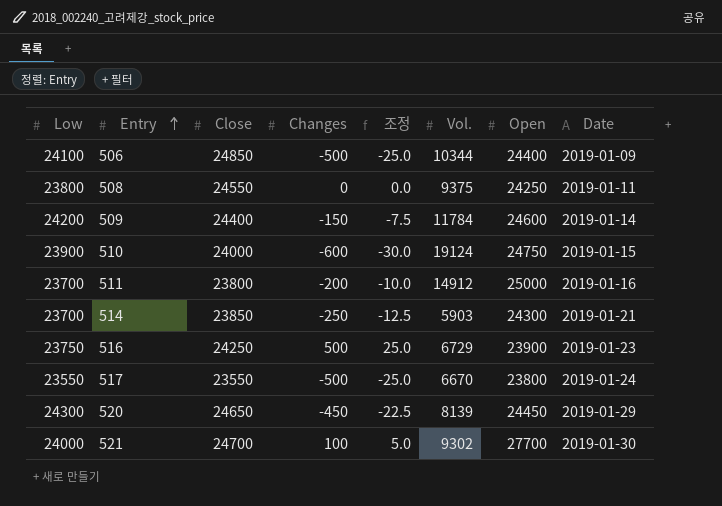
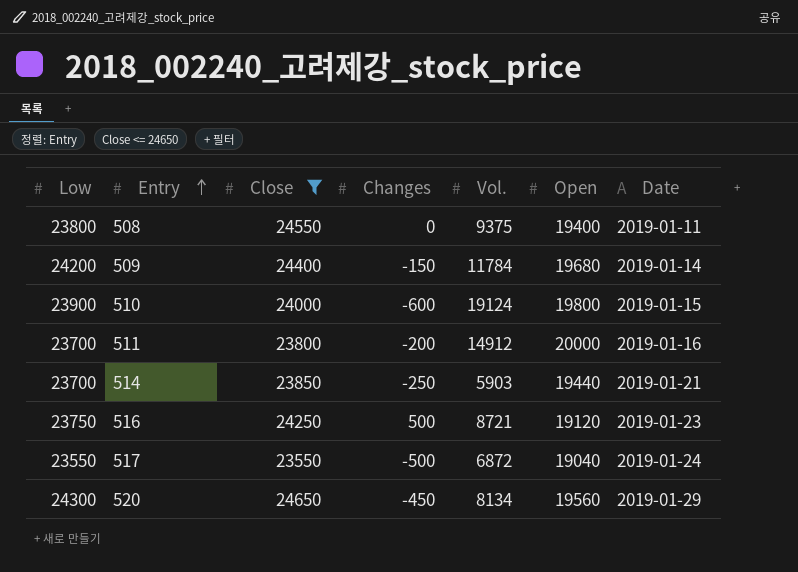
filter: none -> Close <= 24650
column 조정 | formula: [Changes] * 0.05 -> none
508 | Open: 24250 -> 19400
509 | Open: 24600 -> 19680
510 | Open: 24750 -> 19800
511 | Open: 25000 -> 20000
514 | Open: 24300 -> 19440
516 | Vol.: 6729 -> 8721
516 | Open: 23900 -> 19120
517 | Vol.: 6670 -> 6872
517 | Open: 23800 -> 19040
520 | Vol.: 8139 -> 8134
520 | Open: 24450 -> 19560

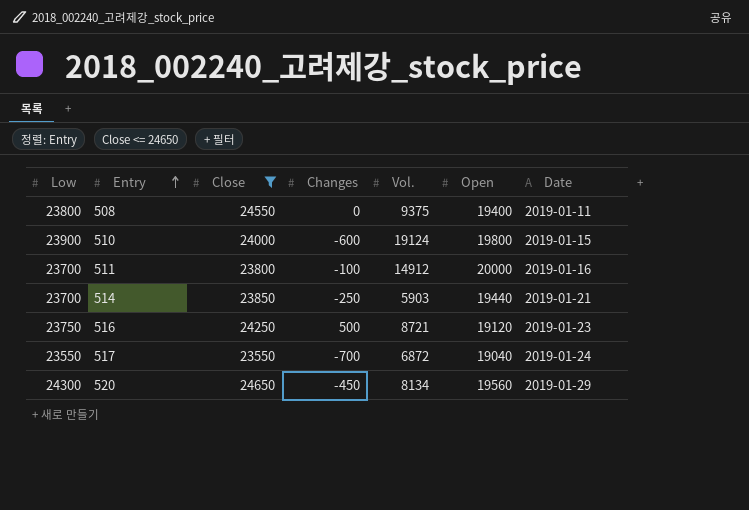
row 509: 24200 | 24400 | -150 | 11784 | 19680 | 2019-01-14 -> none
511 | Changes: -200 -> -100
517 | Changes: -500 -> -700

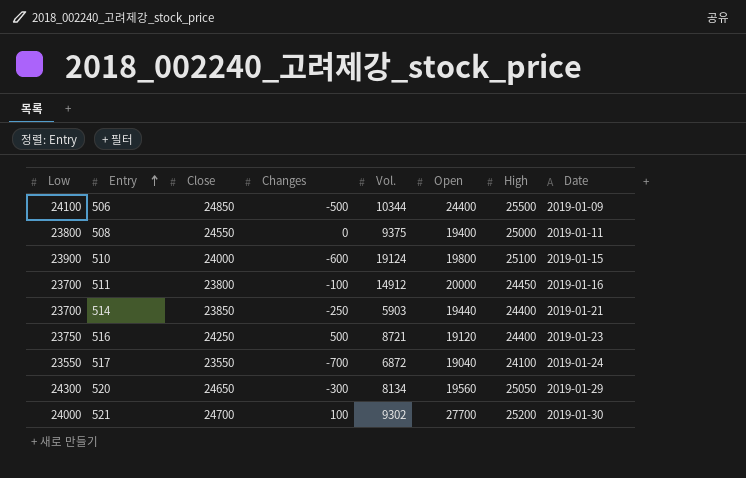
filter: Close <= 24650 -> none
column High | position: none -> 7
520 | Changes: -450 -> -300

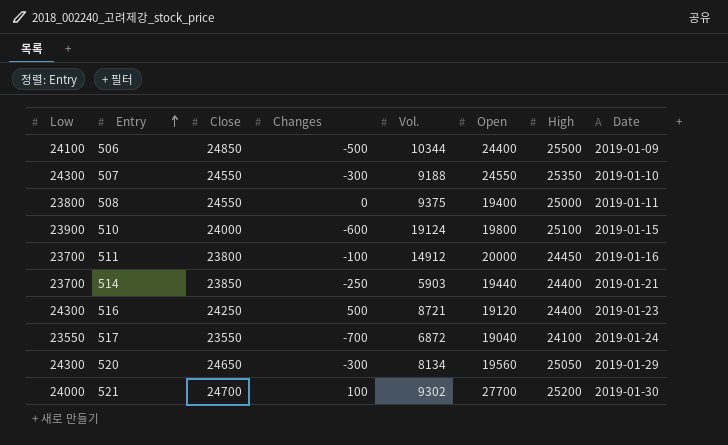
row 507: none -> 24300 | 24550 | -300 | 9188 | 24550 | 25350 | 2019-01-10
516 | Low: 23750 -> 24300

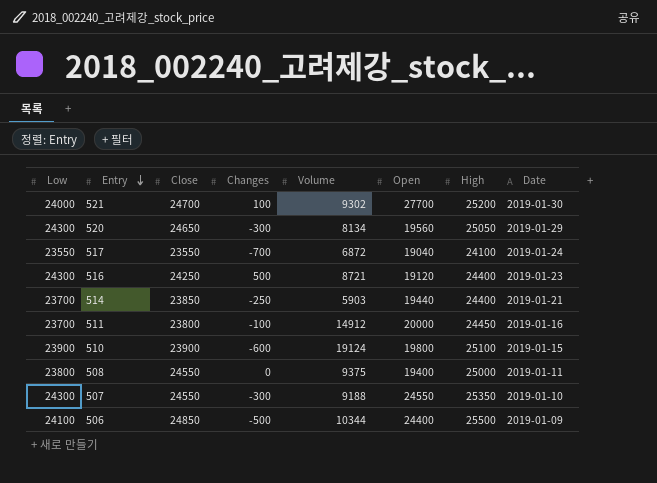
row order: Entry ascending -> Entry descending
column name: Vol. -> Volume
510 | Close: 24000 -> 23900

